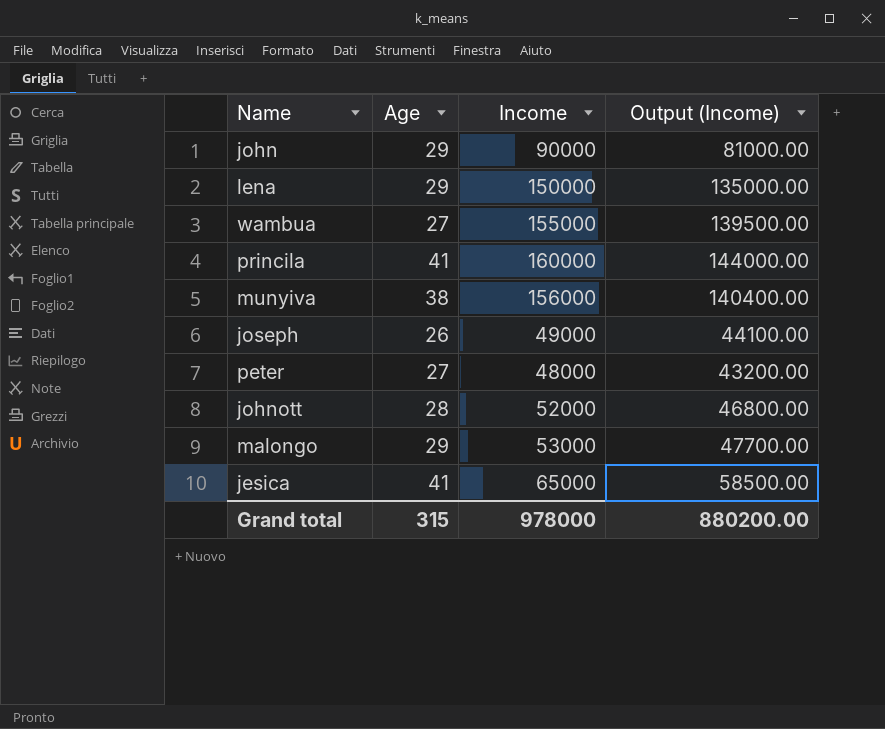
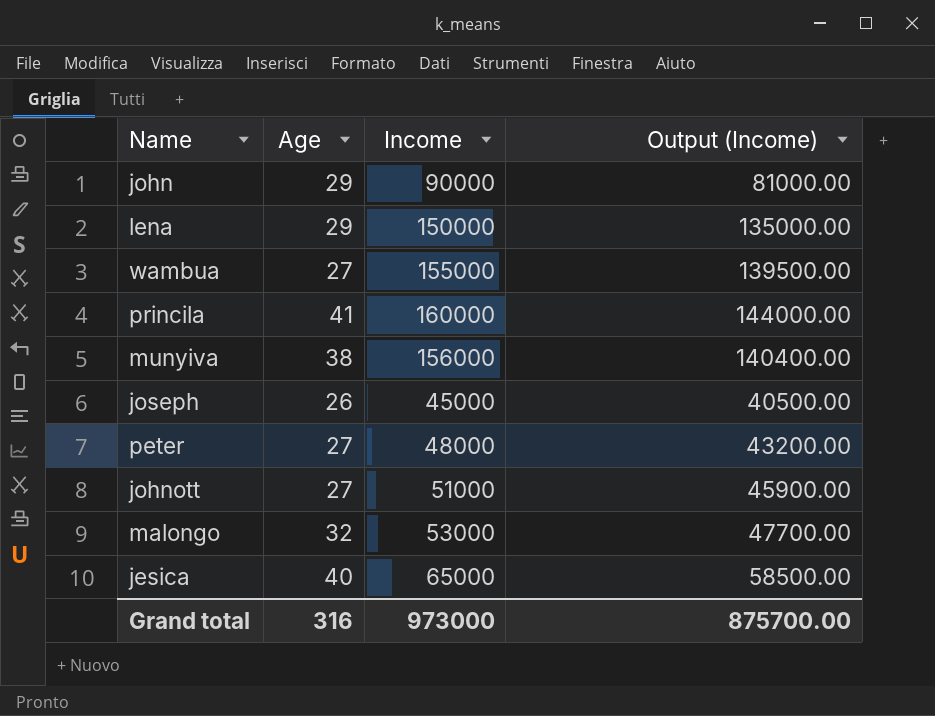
joseph | Income: 49000 -> 45000
joseph | Output (Income): 44100.00 -> 40500.00
johnott | Age: 28 -> 27
johnott | Income: 52000 -> 51000
johnott | Output (Income): 46800.00 -> 45900.00
malongo | Age: 29 -> 32
jesica | Age: 41 -> 40
Grand total | Age: 315 -> 316
Grand total | Income: 978000 -> 973000
Grand total | Output (Income): 880200.00 -> 875700.00

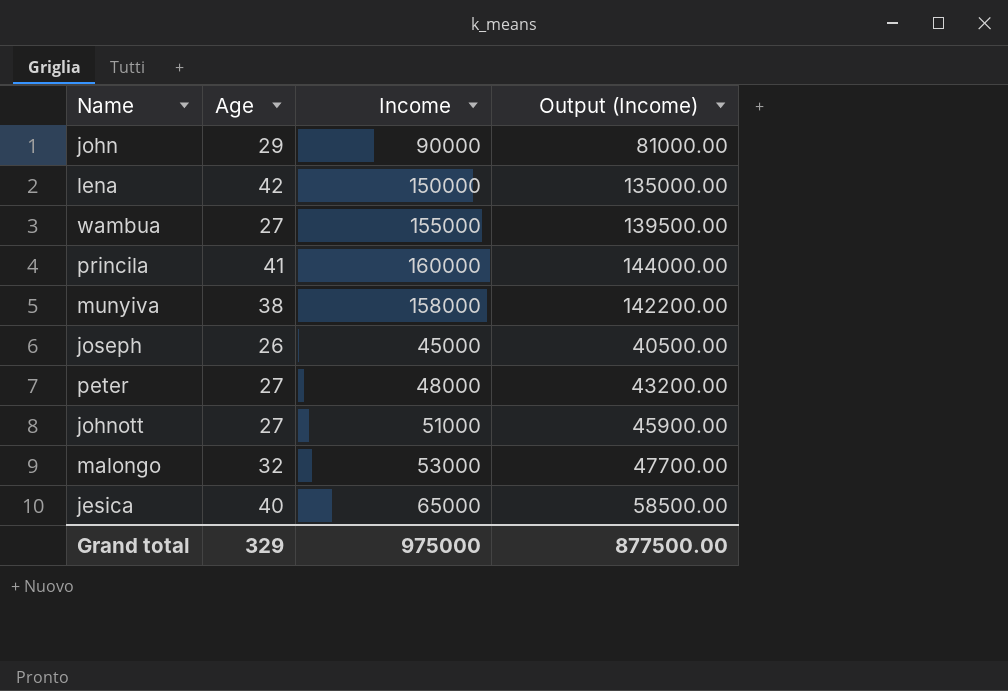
lena | Age: 29 -> 42
munyiva | Income: 156000 -> 158000
munyiva | Output (Income): 140400.00 -> 142200.00
Grand total | Age: 316 -> 329
Grand total | Income: 973000 -> 975000
Grand total | Output (Income): 875700.00 -> 877500.00

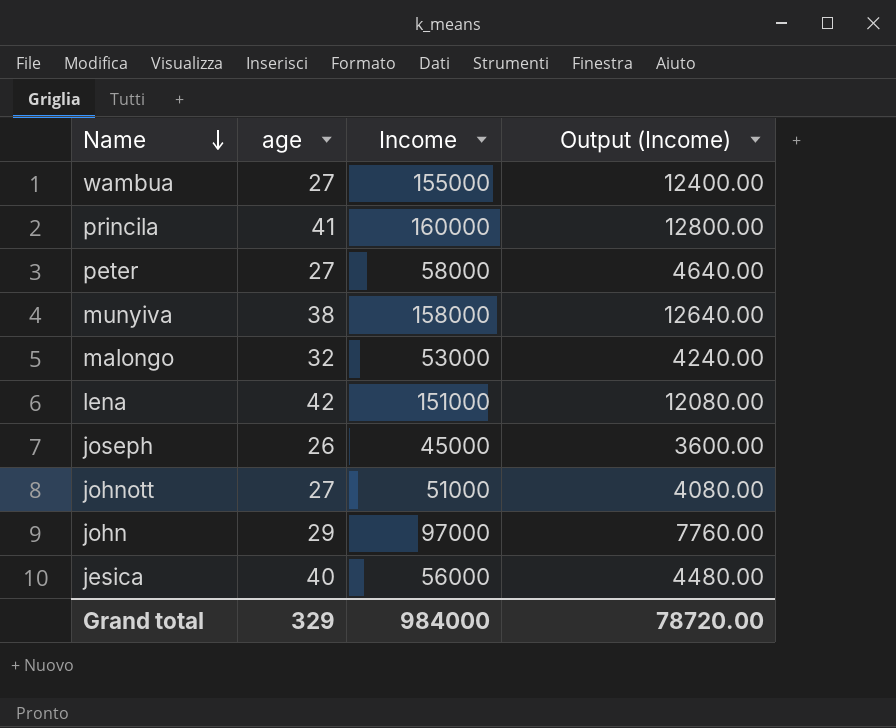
row order: none -> Name descending
column name: Age -> age
column Output (Income) | formula: [Income] * 0.9 -> [Income] * 0.08
peter | Income: 48000 -> 58000
lena | Income: 150000 -> 151000
john | Income: 90000 -> 97000
jesica | Income: 65000 -> 56000
Grand total | Income: 975000 -> 984000
Grand total | Output (Income): 877500.00 -> 78720.00

